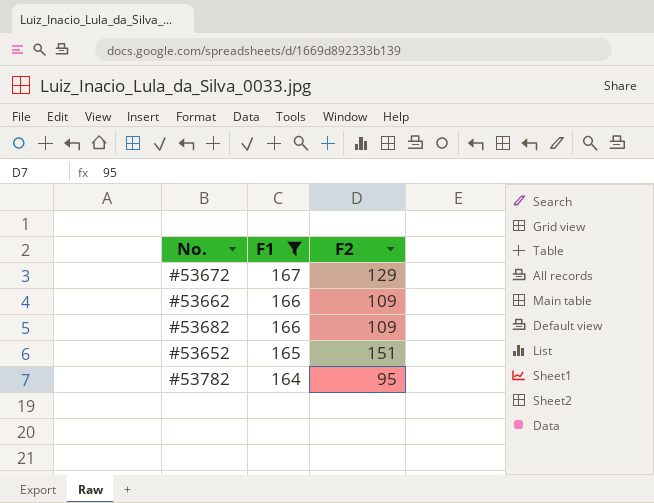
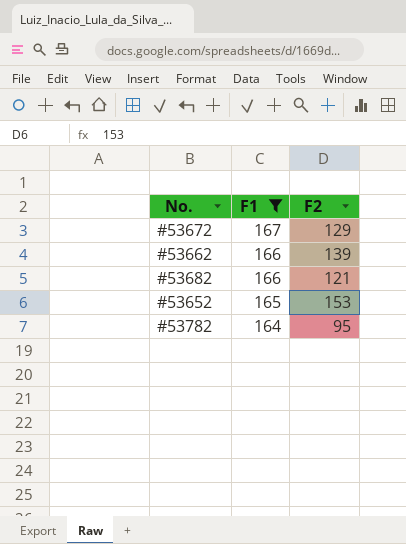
#53662 | F2: 109 -> 139
#53682 | F2: 109 -> 121
#53652 | F2: 151 -> 153

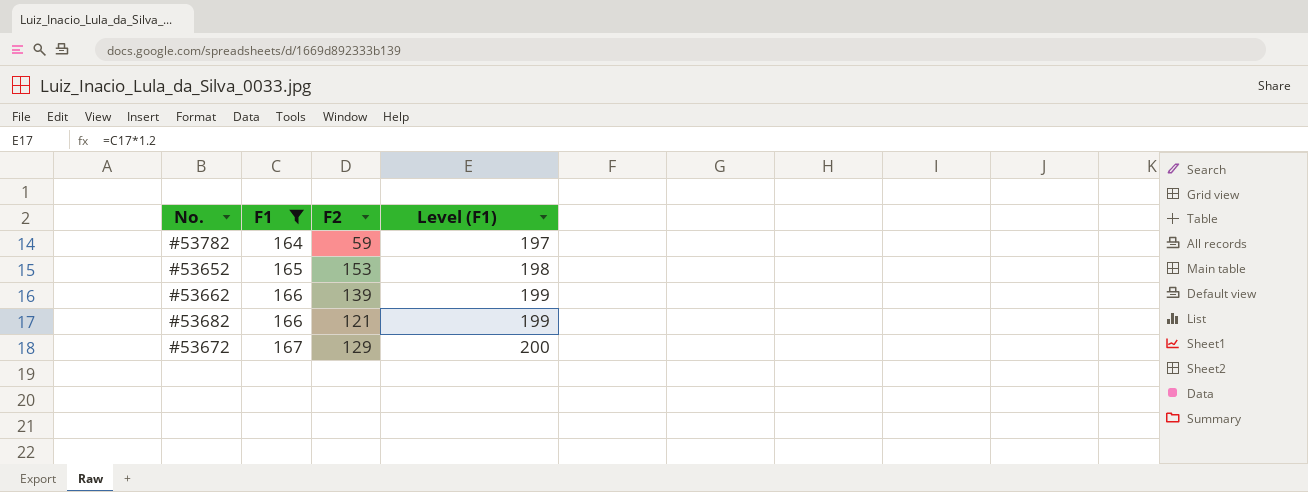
row order: F1 descending -> F1 ascending
column Level (F1) | formula: none -> [F1] * 1.2
#53782 | F2: 95 -> 59

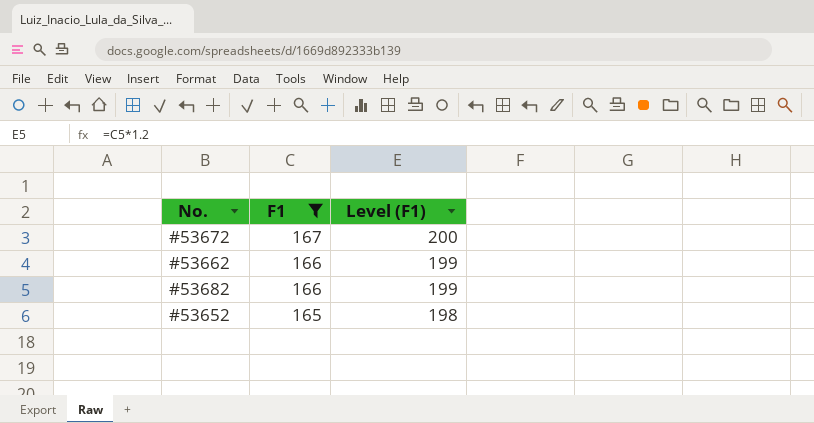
row order: F1 ascending -> F1 descending
column F2 | position: 3 -> none
row #53782: 164 | 59 | 197 -> none

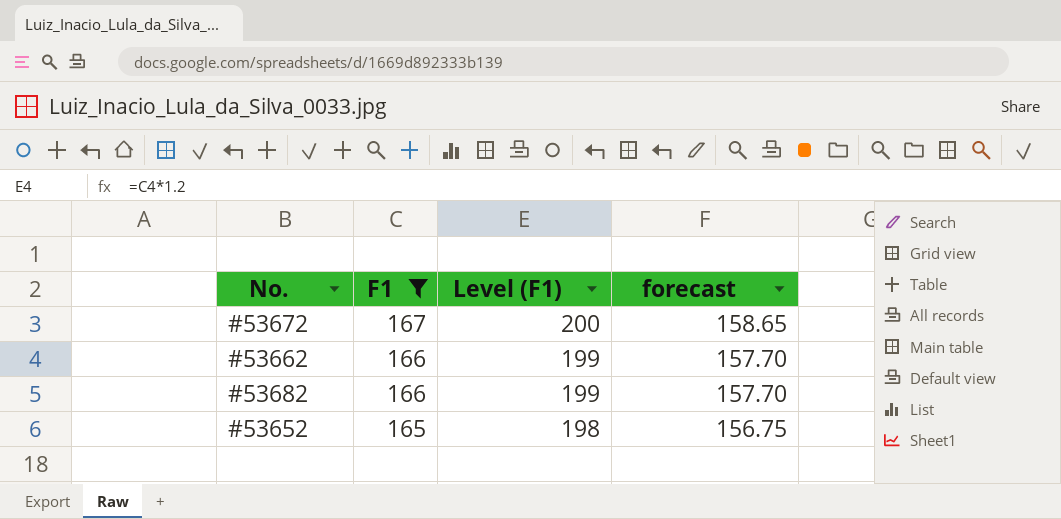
column forecast | formula: none -> [F1] * 0.95

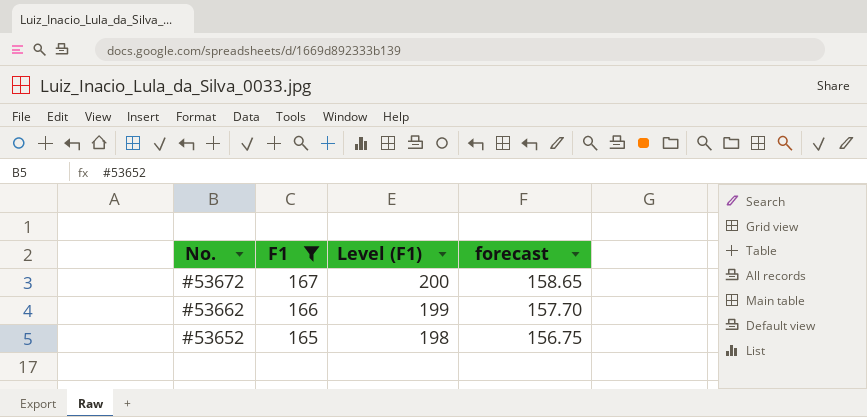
row #53682: 166 | 199 | 157.70 -> none

